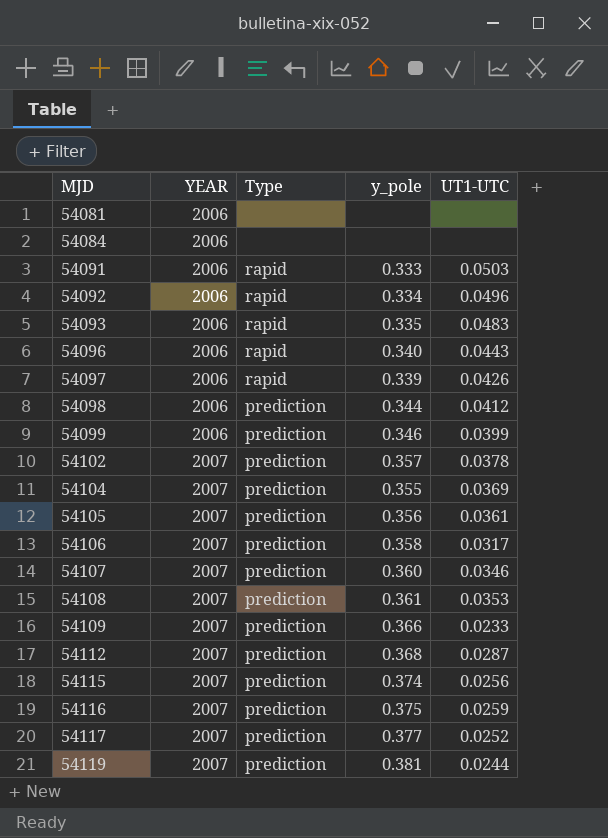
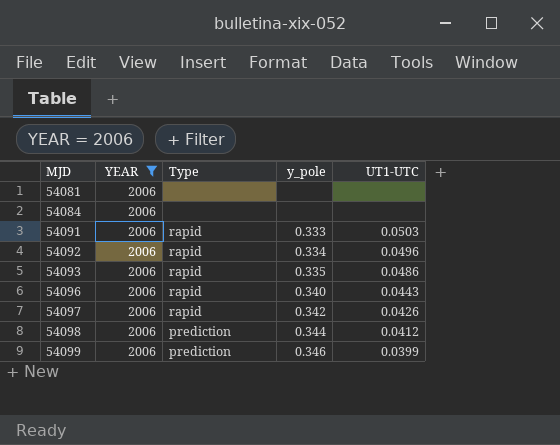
filter: none -> YEAR = 2006
54093 | UT1-UTC: 0.0483 -> 0.0486
54097 | y_pole: 0.339 -> 0.342

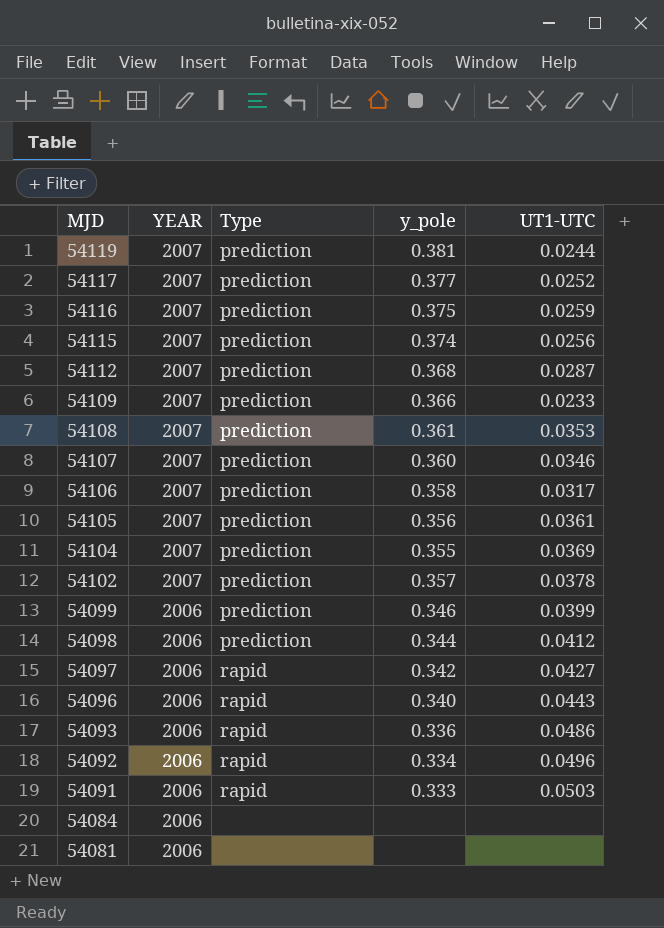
filter: YEAR = 2006 -> none
row order: MJD ascending -> MJD descending
54097 | UT1-UTC: 0.0426 -> 0.0427
54093 | y_pole: 0.335 -> 0.336

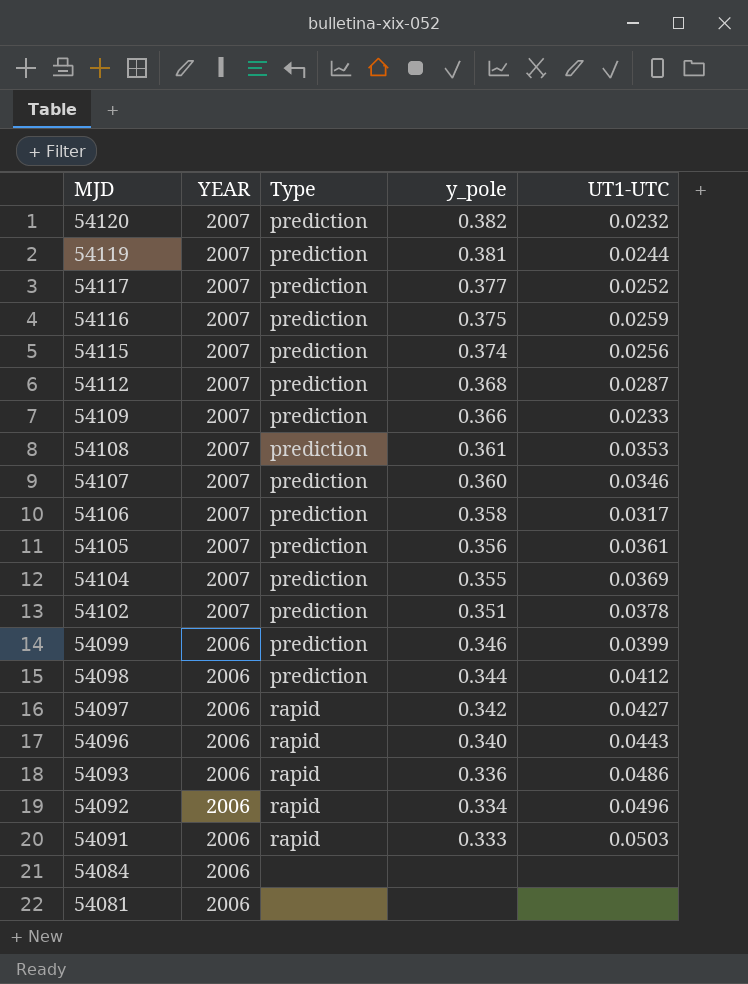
row 54120: none -> 2007 | prediction | 0.382 | 0.0232
54102 | y_pole: 0.357 -> 0.351

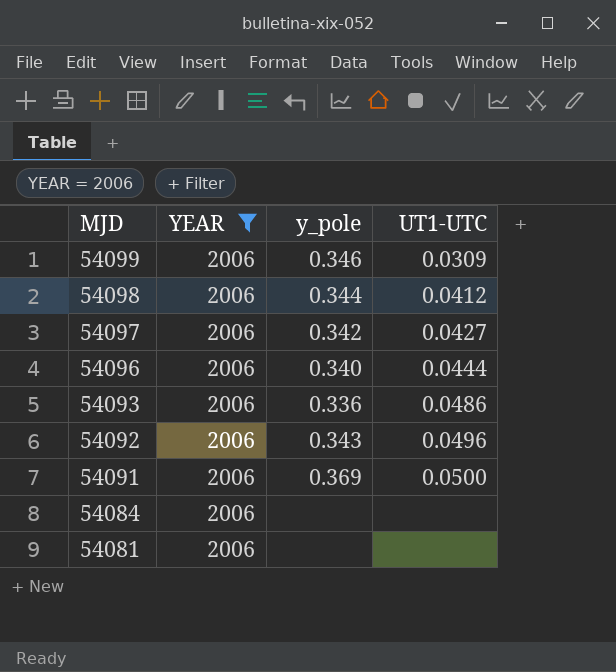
filter: none -> YEAR = 2006
column Type | position: 3 -> none
54099 | UT1-UTC: 0.0399 -> 0.0309
54096 | UT1-UTC: 0.0443 -> 0.0444
54092 | y_pole: 0.334 -> 0.343
54091 | y_pole: 0.333 -> 0.369
54091 | UT1-UTC: 0.0503 -> 0.0500

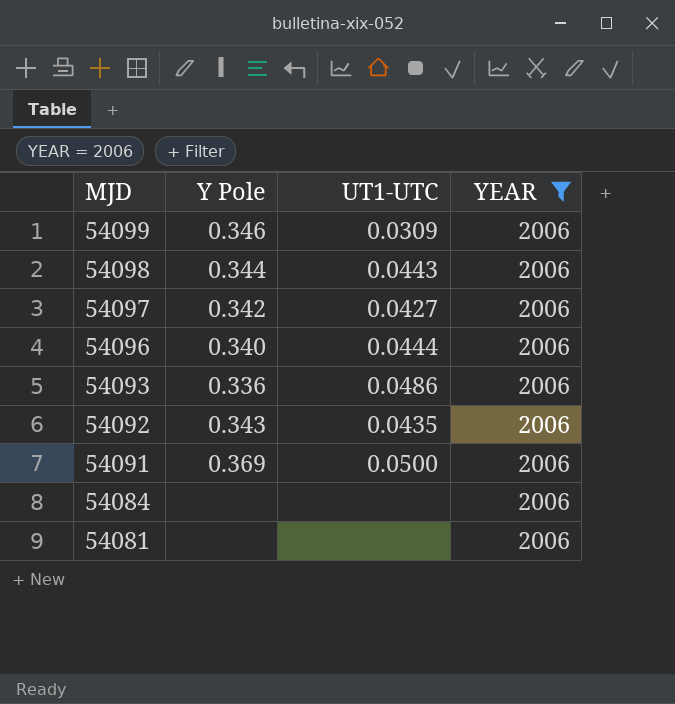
column name: y_pole -> Y Pole
column YEAR | position: 2 -> 4
54098 | UT1-UTC: 0.0412 -> 0.0443
54092 | UT1-UTC: 0.0496 -> 0.0435

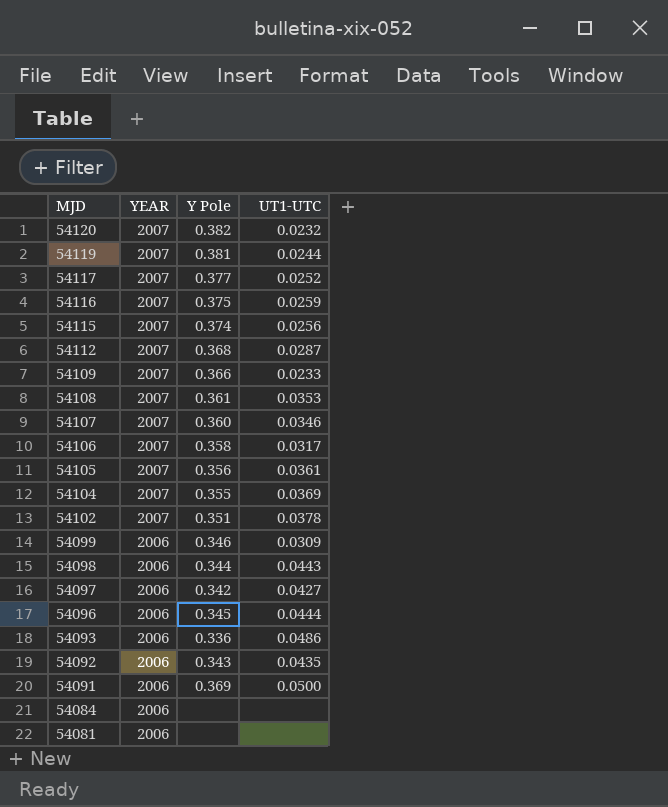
filter: YEAR = 2006 -> none
column YEAR | position: 4 -> 2
54096 | Y Pole: 0.340 -> 0.345

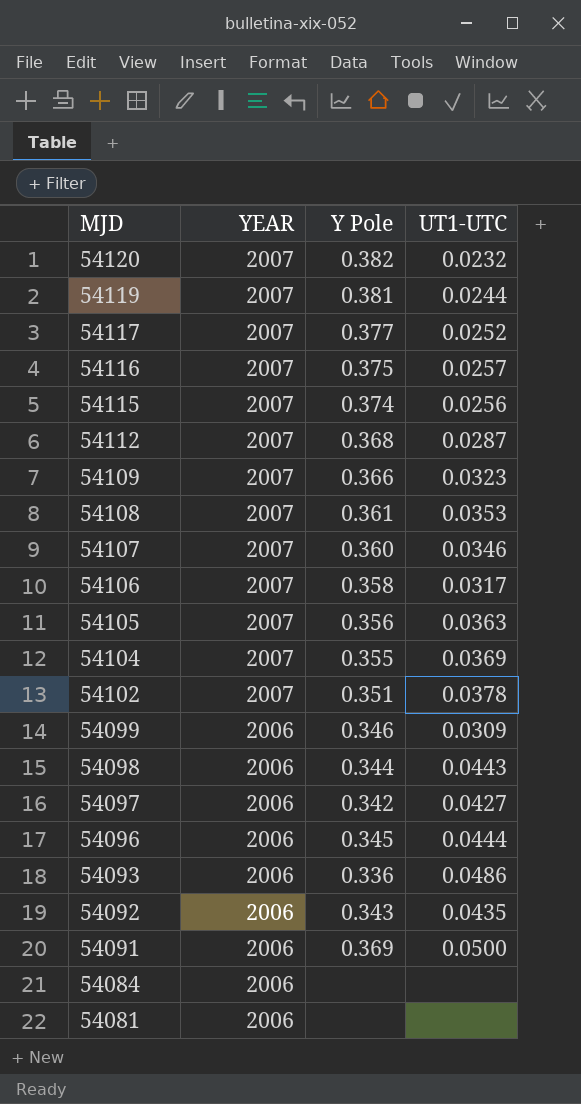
54116 | UT1-UTC: 0.0259 -> 0.0257
54109 | UT1-UTC: 0.0233 -> 0.0323
54105 | UT1-UTC: 0.0361 -> 0.0363

